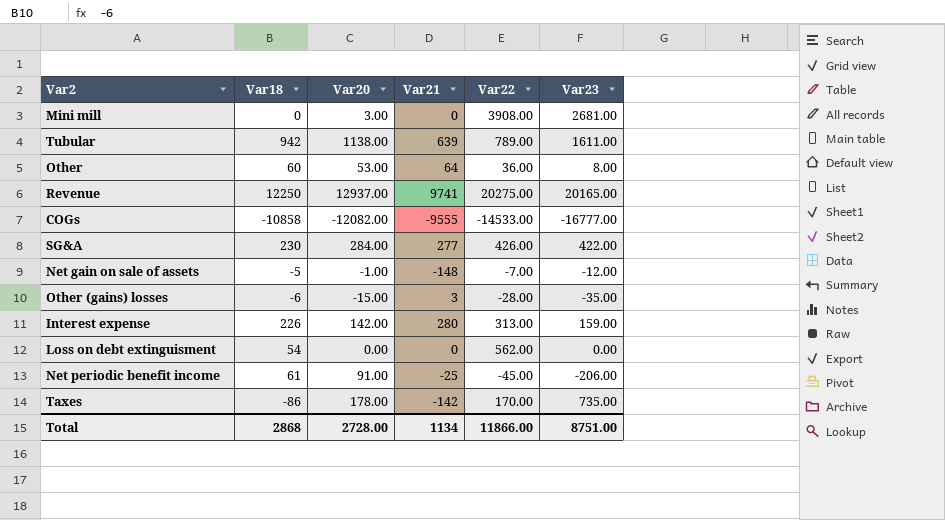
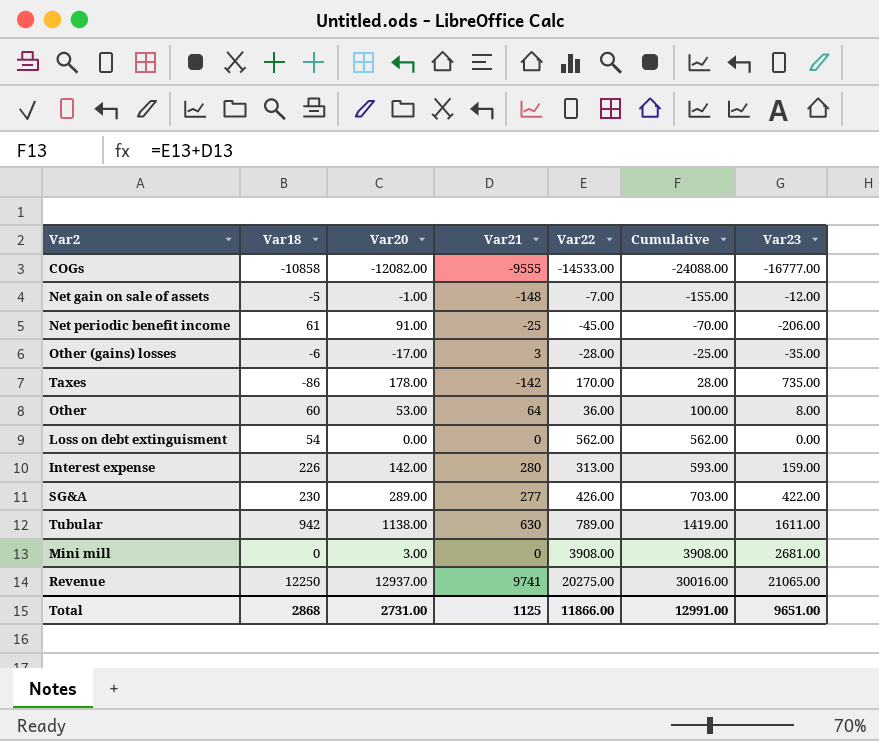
row order: none -> Cumulative ascending
column Cumulative | formula: none -> [Var21] + [Var22]
Other (gains) losses | Var20: -15.00 -> -17.00
SG&A | Var20: 284.00 -> 289.00
Tubular | Var21: 639 -> 630
Revenue | Var23: 20165.00 -> 21065.00
Total | Var20: 2728.00 -> 2731.00
Total | Var21: 1134 -> 1125
Total | Var23: 8751.00 -> 9651.00

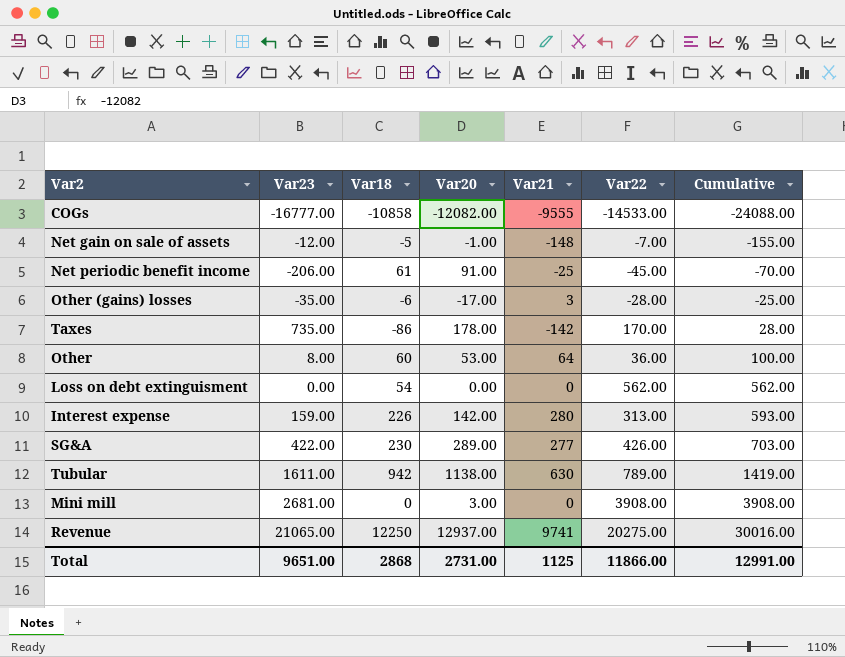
column Var23 | position: 7 -> 2

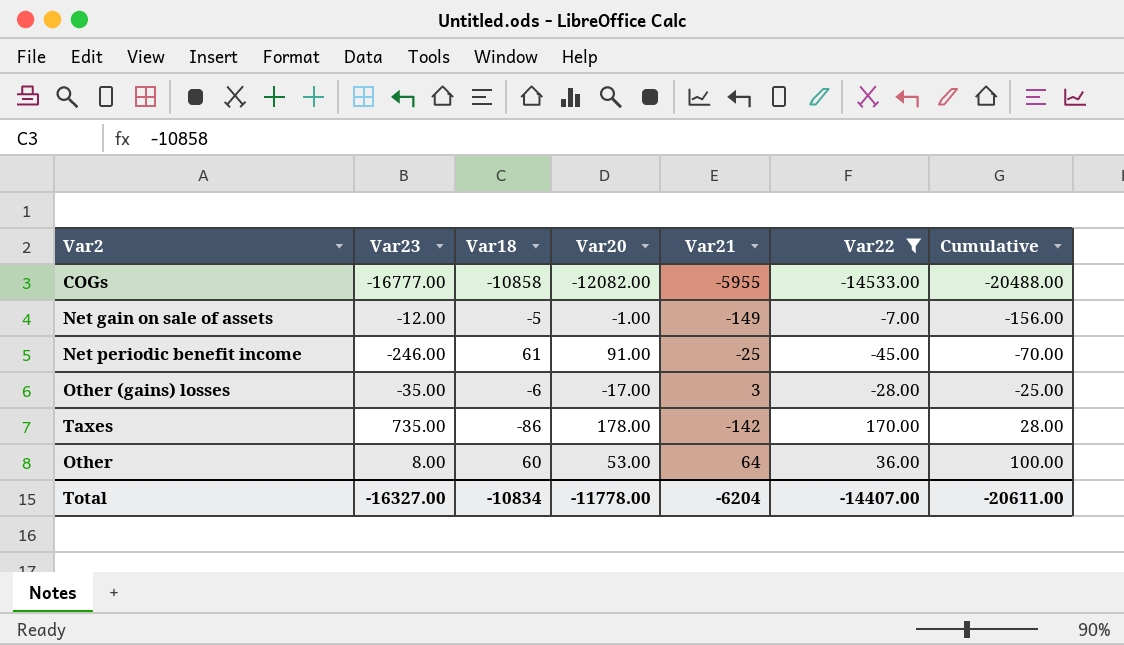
filter: none -> Var22 <= 170.00
COGs | Var21: -9555 -> -5955
COGs | Cumulative: -24088.00 -> -20488.00
Net gain on sale of assets | Var21: -148 -> -149
Net gain on sale of assets | Cumulative: -155.00 -> -156.00
Net periodic benefit income | Var23: -206.00 -> -246.00
Total | Var23: 9651.00 -> -16327.00
Total | Var18: 2868 -> -10834
Total | Var20: 2731.00 -> -11778.00
Total | Var21: 1125 -> -6204
Total | Var22: 11866.00 -> -14407.00
Total | Cumulative: 12991.00 -> -20611.00

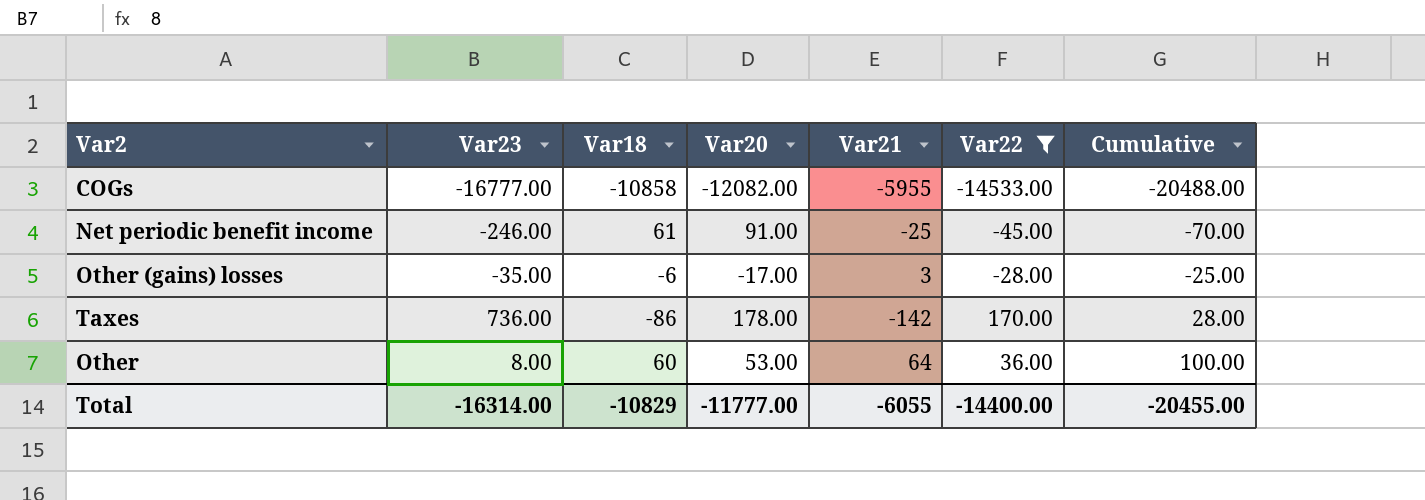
row Net gain on sale of assets: -12.00 | -5 | -1.00 | -149 | -7.00 | -156.00 -> none
Taxes | Var23: 735.00 -> 736.00
Total | Var23: -16327.00 -> -16314.00
Total | Var18: -10834 -> -10829
Total | Var20: -11778.00 -> -11777.00
Total | Var21: -6204 -> -6055
Total | Var22: -14407.00 -> -14400.00
Total | Cumulative: -20611.00 -> -20455.00

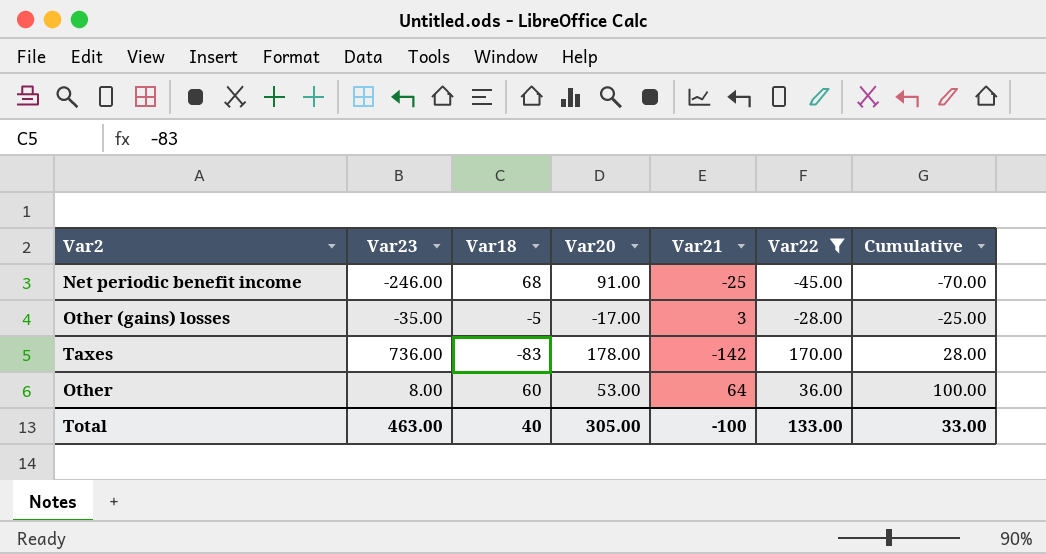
row COGs: -16777.00 | -10858 | -12082.00 | -5955 | -14533.00 | -20488.00 -> none
Net periodic benefit income | Var18: 61 -> 68
Other (gains) losses | Var18: -6 -> -5
Taxes | Var18: -86 -> -83
Total | Var23: -16314.00 -> 463.00
Total | Var18: -10829 -> 40
Total | Var20: -11777.00 -> 305.00
Total | Var21: -6055 -> -100
Total | Var22: -14400.00 -> 133.00
Total | Cumulative: -20455.00 -> 33.00

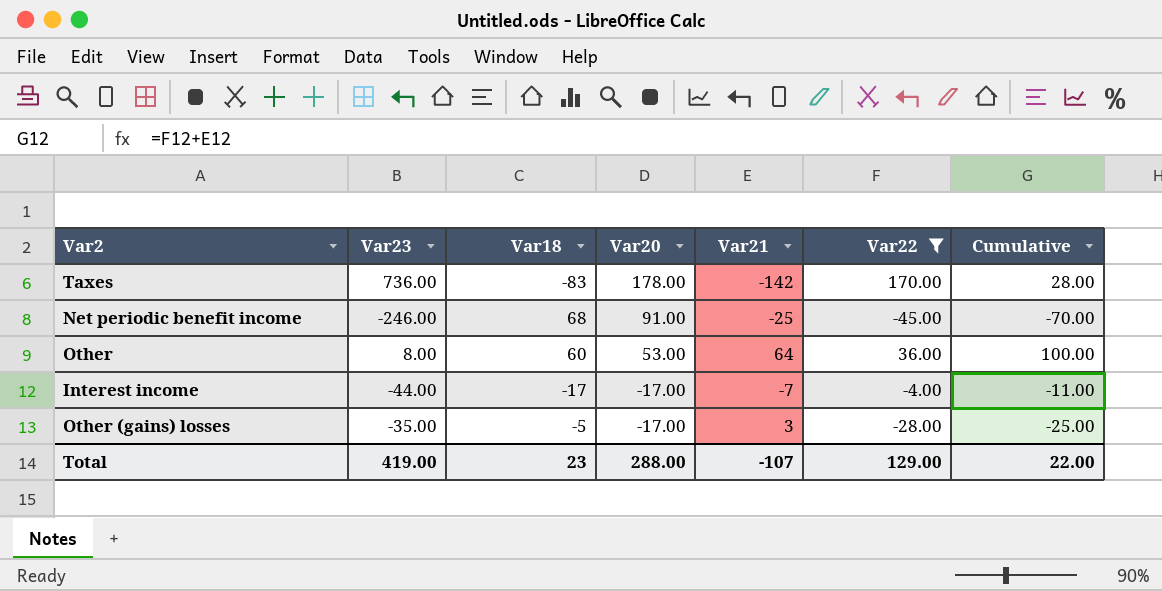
row order: Cumulative ascending -> Var20 descending
row Interest income: none -> -44.00 | -17 | -17.00 | -7 | -4.00 | -11.00
Total | Var23: 463.00 -> 419.00
Total | Var18: 40 -> 23
Total | Var20: 305.00 -> 288.00
Total | Var21: -100 -> -107
Total | Var22: 133.00 -> 129.00
Total | Cumulative: 33.00 -> 22.00

